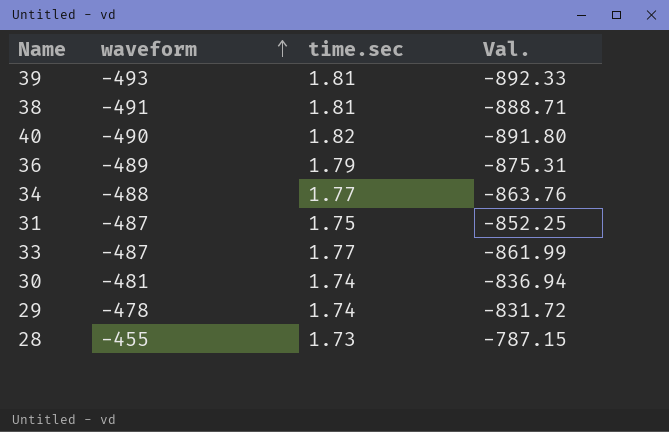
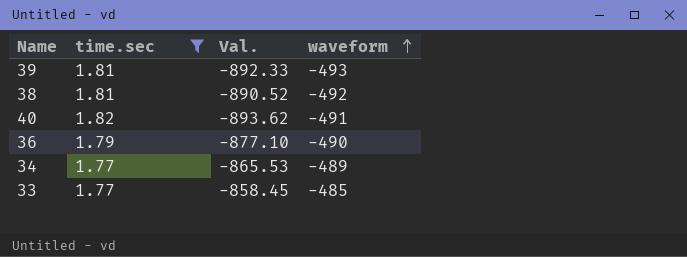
filter: none -> time.sec >= 1.77
column waveform | position: 2 -> 4
38 | Val.: -888.71 -> -890.52
38 | waveform: -491 -> -492
40 | Val.: -891.80 -> -893.62
40 | waveform: -490 -> -491
36 | Val.: -875.31 -> -877.10
36 | waveform: -489 -> -490
34 | Val.: -863.76 -> -865.53
34 | waveform: -488 -> -489
33 | Val.: -861.99 -> -858.45
33 | waveform: -487 -> -485

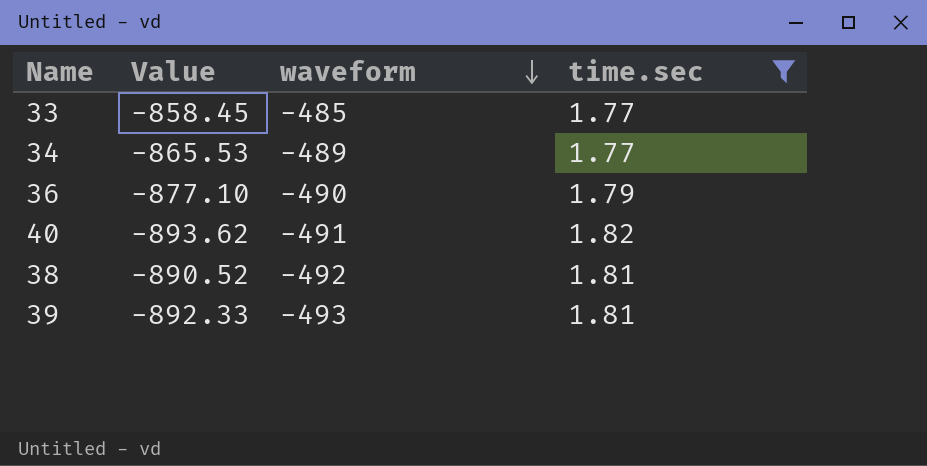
row order: waveform ascending -> waveform descending
column name: Val. -> Value
column time.sec | position: 2 -> 4

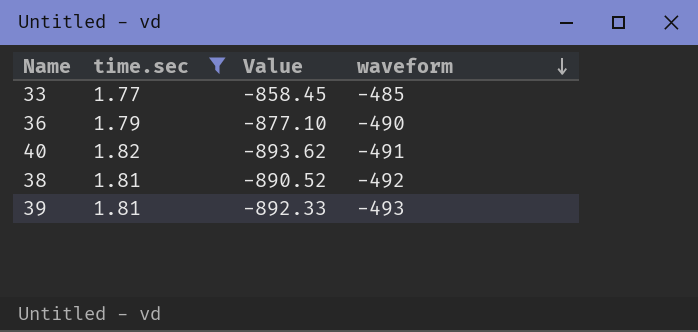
column time.sec | position: 4 -> 2
row 34: -865.53 | -489 | 1.77 -> none

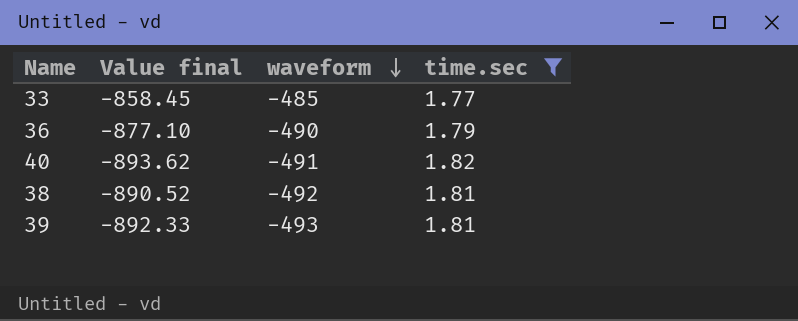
column name: Value -> Value final
column time.sec | position: 2 -> 4

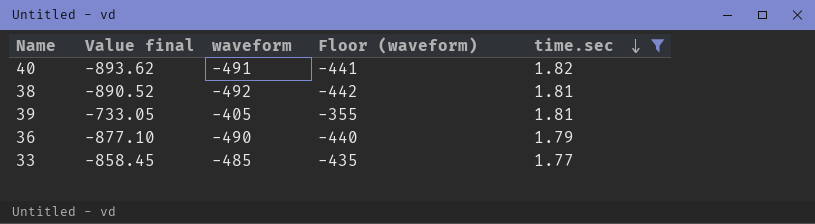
row order: waveform descending -> time.sec descending
column Floor (waveform) | formula: none -> [waveform] + 50
39 | Value final: -892.33 -> -733.05
39 | waveform: -493 -> -405

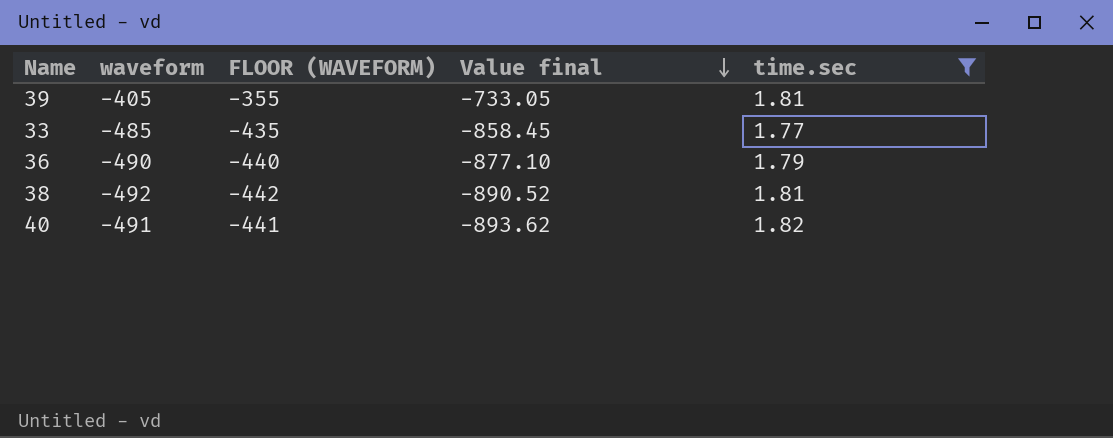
row order: time.sec descending -> Value final descending
column name: Floor (waveform) -> FLOOR (WAVEFORM)
column Value final | position: 2 -> 4

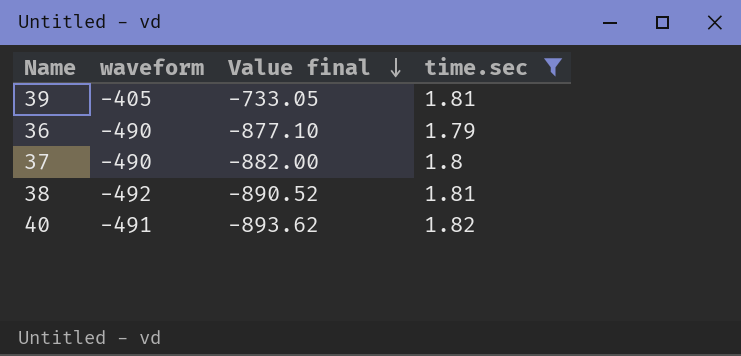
column FLOOR (WAVEFORM) | formula: [waveform] + 50 -> none
row 33: -485 | -435 | -858.45 | 1.77 -> none
row 37: none -> -490 | -882.00 | 1.8

